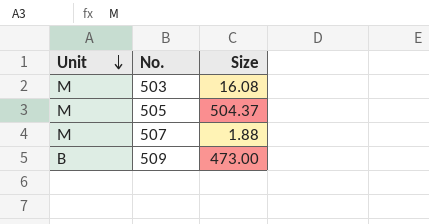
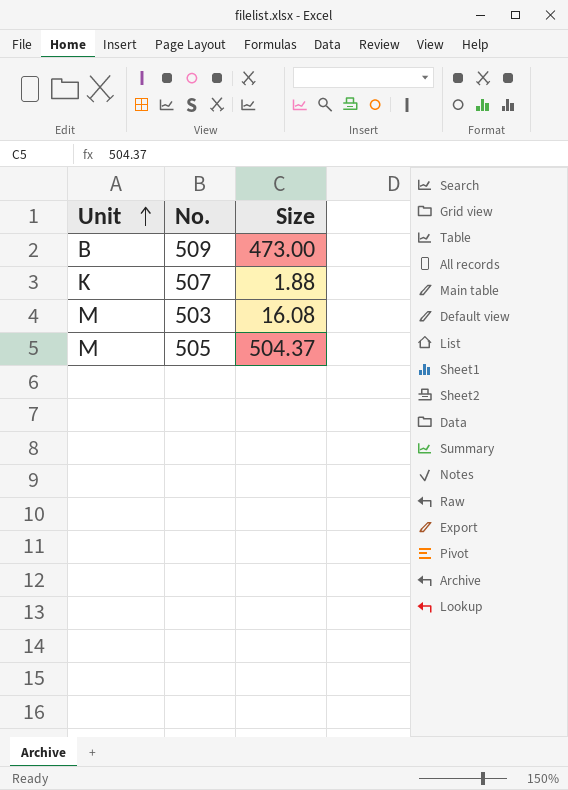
row order: Unit descending -> Unit ascending
507 | Unit: M -> K

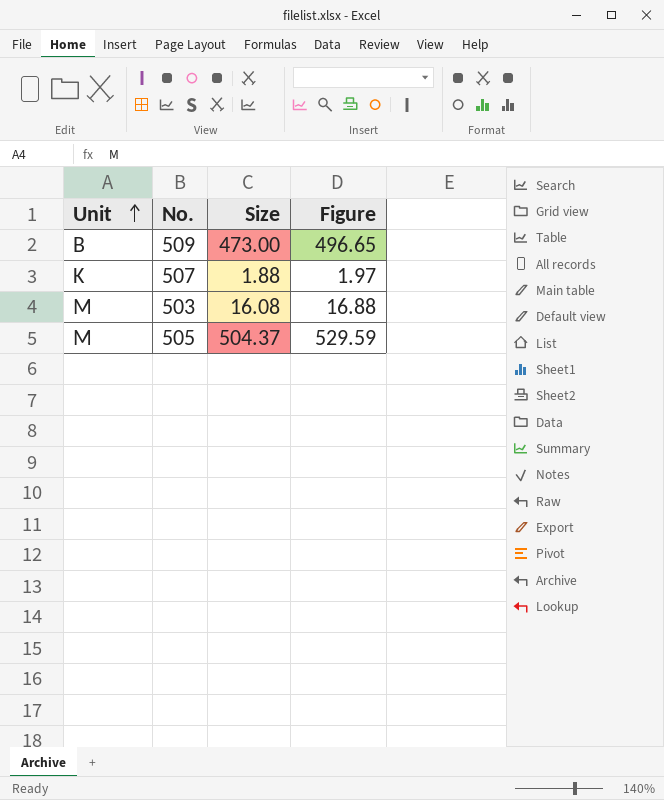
column Figure | formula: none -> [Size] * 1.05

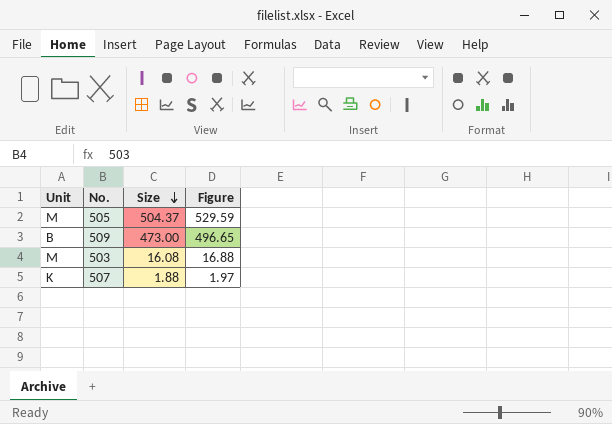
row order: Unit ascending -> Size descending

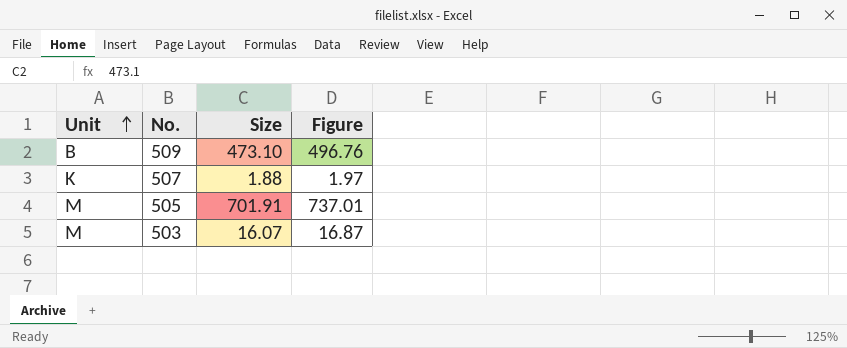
row order: Size descending -> Unit ascending
509 | Size: 473.00 -> 473.10
509 | Figure: 496.65 -> 496.76
505 | Size: 504.37 -> 701.91
505 | Figure: 529.59 -> 737.01
503 | Size: 16.08 -> 16.07
503 | Figure: 16.88 -> 16.87

